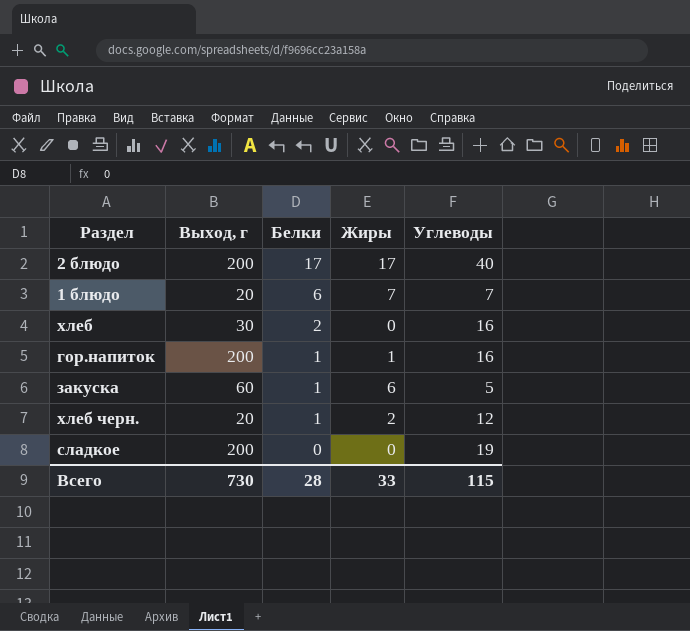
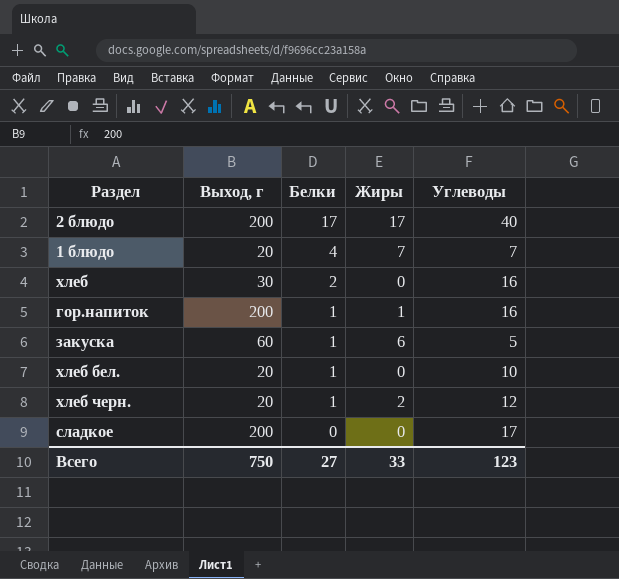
1 блюдо | Белки: 6 -> 4
row хлеб бел.: none -> 20 | 1 | 0 | 10
сладкое | Углеводы: 19 -> 17
Всего | Выход, г: 730 -> 750
Всего | Белки: 28 -> 27
Всего | Углеводы: 115 -> 123

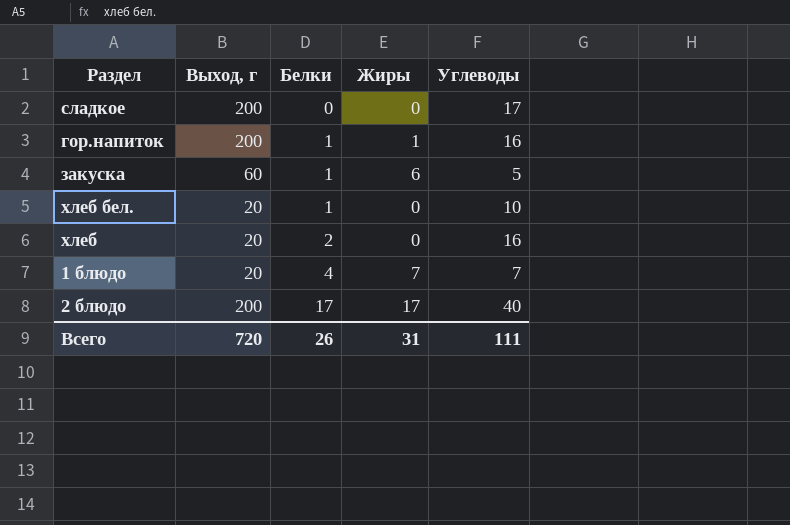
row order: Белки descending -> Белки ascending
row хлеб черн.: 20 | 1 | 2 | 12 -> none
хлеб | Выход, г: 30 -> 20
Всего | Выход, г: 750 -> 720
Всего | Белки: 27 -> 26
Всего | Жиры: 33 -> 31
Всего | Углеводы: 123 -> 111

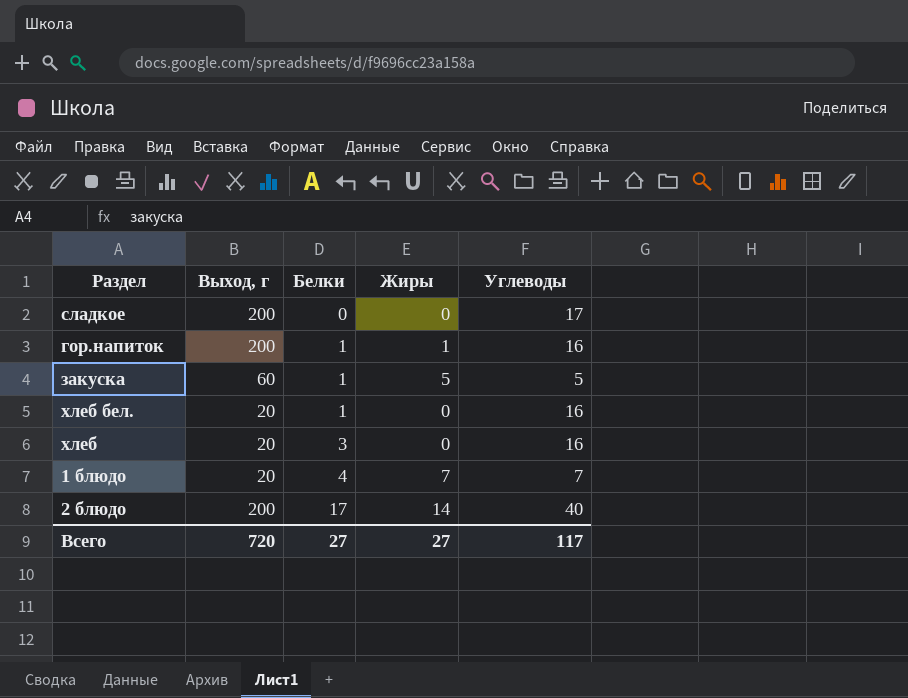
закуска | Жиры: 6 -> 5
хлеб бел. | Углеводы: 10 -> 16
хлеб | Белки: 2 -> 3
2 блюдо | Жиры: 17 -> 14
Всего | Белки: 26 -> 27
Всего | Жиры: 31 -> 27
Всего | Углеводы: 111 -> 117

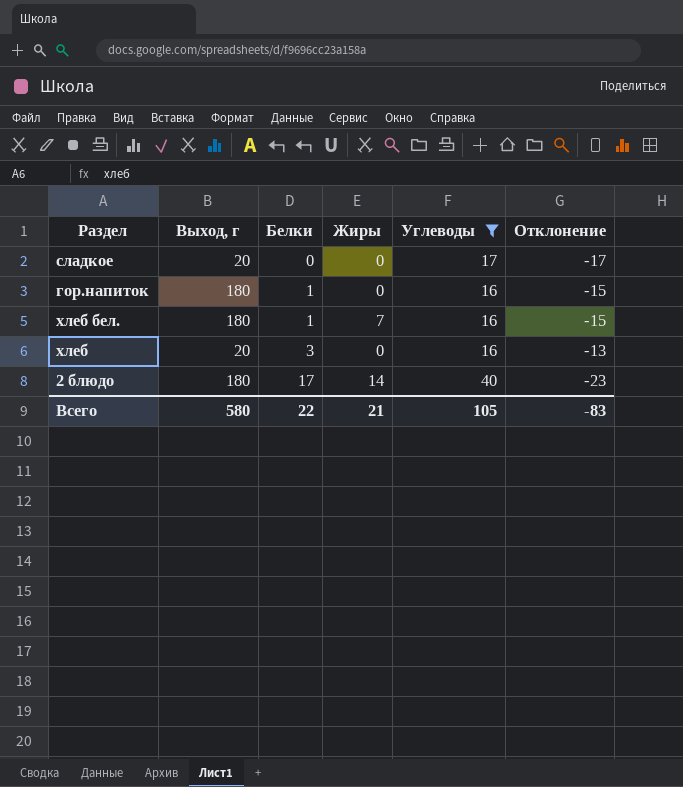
filter: none -> Углеводы >= 16
column Отклонение | formula: none -> [Белки] - [Углеводы]
сладкое | Выход, г: 200 -> 20
гор.напиток | Выход, г: 200 -> 180
гор.напиток | Жиры: 1 -> 0
хлеб бел. | Выход, г: 20 -> 180
хлеб бел. | Жиры: 0 -> 7
2 блюдо | Выход, г: 200 -> 180
Всего | Выход, г: 720 -> 580
Всего | Белки: 27 -> 22
Всего | Жиры: 27 -> 21
Всего | Углеводы: 117 -> 105

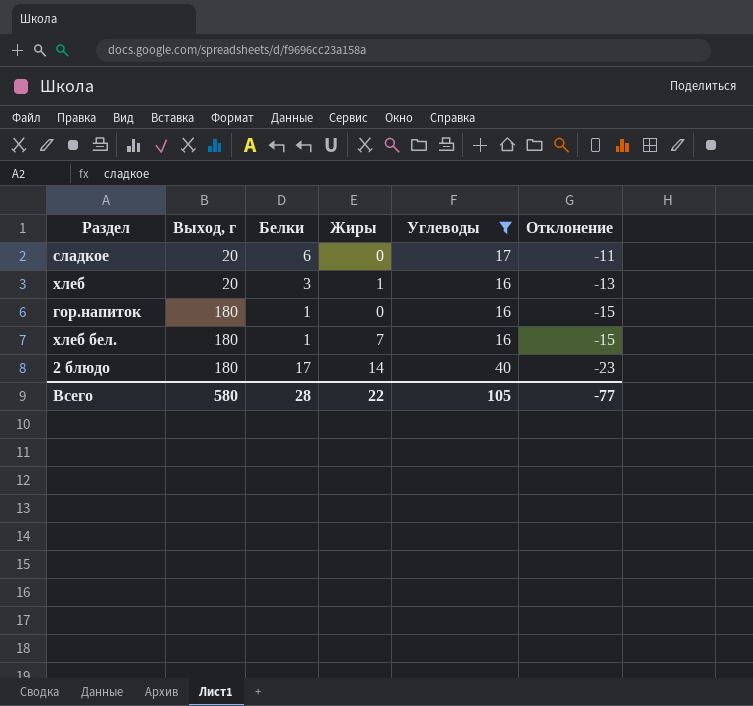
row order: Белки ascending -> Выход, г ascending
сладкое | Белки: 0 -> 6
сладкое | Отклонение: -17 -> -11
хлеб | Жиры: 0 -> 1
Всего | Белки: 22 -> 28
Всего | Жиры: 21 -> 22
Всего | Отклонение: -83 -> -77

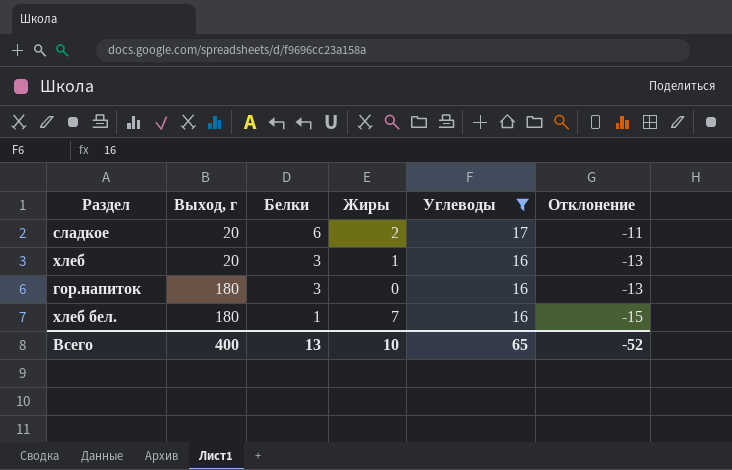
row 2 блюдо: 180 | 17 | 14 | 40 | -23 -> none
сладкое | Жиры: 0 -> 2
гор.напиток | Белки: 1 -> 3
гор.напиток | Отклонение: -15 -> -13
Всего | Выход, г: 580 -> 400
Всего | Белки: 28 -> 13
Всего | Жиры: 22 -> 10
Всего | Углеводы: 105 -> 65
Всего | Отклонение: -77 -> -52

